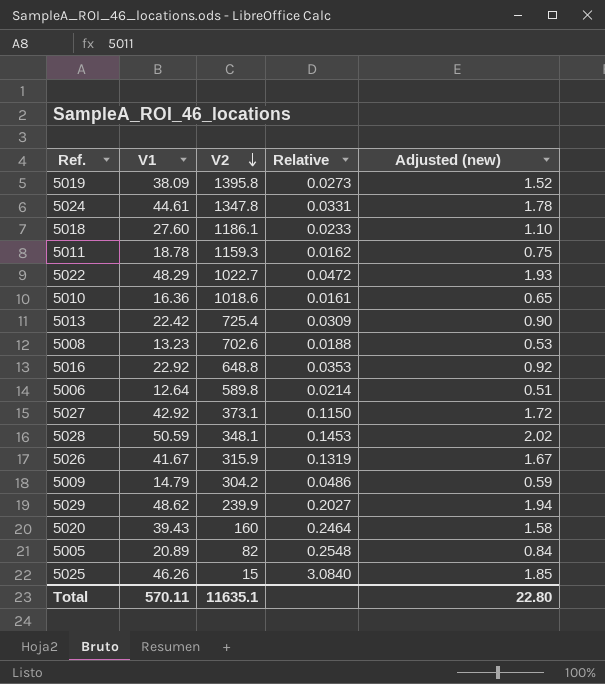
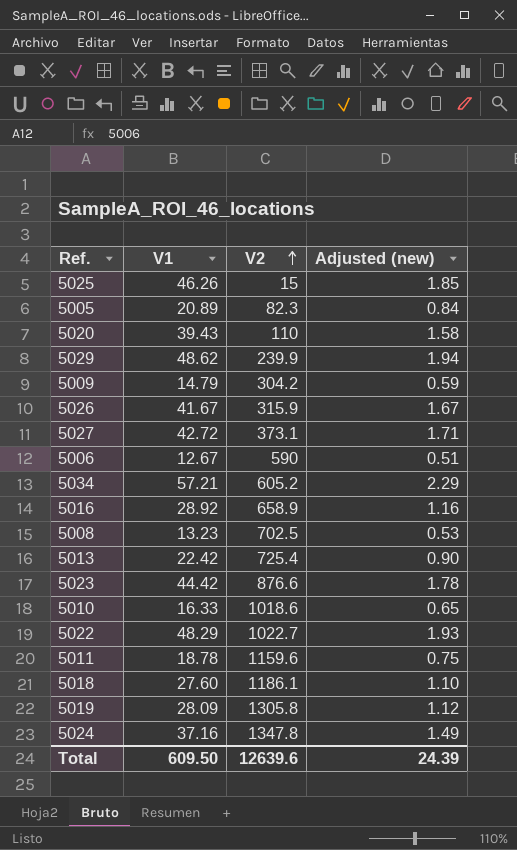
row order: V2 descending -> V2 ascending
column Relative | formula: [V1] / [V2] -> none
row 5028: 50.59 | 348.1 | 0.1453 | 2.02 -> none
5005 | V2: 82 -> 82.3
5020 | V2: 160 -> 110
5027 | V1: 42.92 -> 42.72
5027 | Adjusted (new): 1.72 -> 1.71
5006 | V1: 12.64 -> 12.67
5006 | V2: 589.8 -> 590
row 5034: none -> 57.21 | 605.2 | 2.29
5016 | V1: 22.92 -> 28.92
5016 | V2: 648.8 -> 658.9
5016 | Adjusted (new): 0.92 -> 1.16
5008 | V2: 702.6 -> 702.5
row 5023: none -> 44.42 | 876.6 | 1.78
5010 | V1: 16.36 -> 16.33
5011 | V2: 1159.3 -> 1159.6
5019 | V1: 38.09 -> 28.09
5019 | V2: 1395.8 -> 1305.8
5019 | Adjusted (new): 1.52 -> 1.12
5024 | V1: 44.61 -> 37.16
5024 | Adjusted (new): 1.78 -> 1.49
Total | V1: 570.11 -> 609.50
Total | V2: 11635.1 -> 12639.6
Total | Adjusted (new): 22.80 -> 24.39

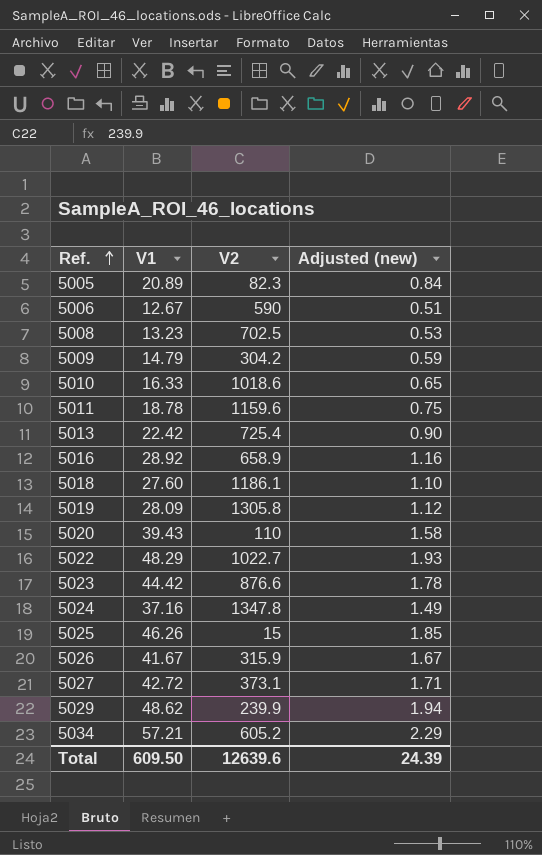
row order: V2 ascending -> Ref. ascending

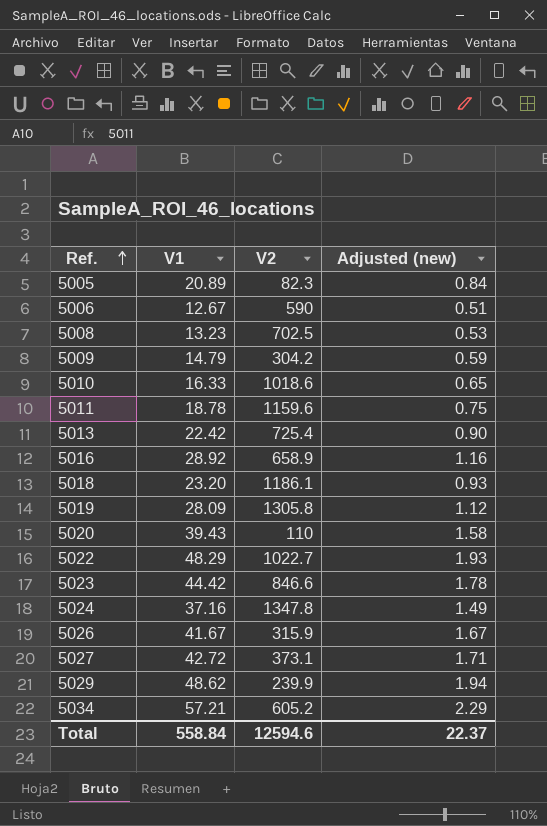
row 5025: 46.26 | 15 | 1.85 -> none
5018 | V1: 27.60 -> 23.20
5018 | Adjusted (new): 1.10 -> 0.93
5023 | V2: 876.6 -> 846.6
Total | V1: 609.50 -> 558.84
Total | V2: 12639.6 -> 12594.6
Total | Adjusted (new): 24.39 -> 22.37

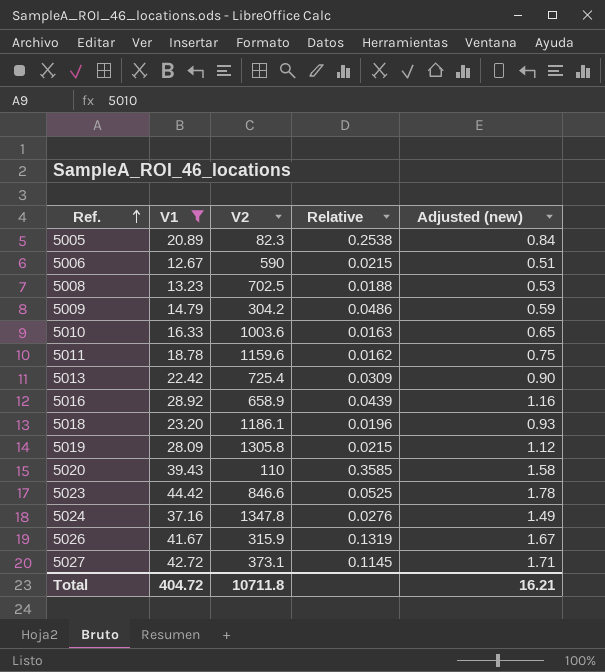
filter: none -> V1 <= 44.42
column Relative | formula: none -> [V1] / [V2]
5010 | V2: 1018.6 -> 1003.6
Total | V1: 558.84 -> 404.72
Total | V2: 12594.6 -> 10711.8
Total | Adjusted (new): 22.37 -> 16.21

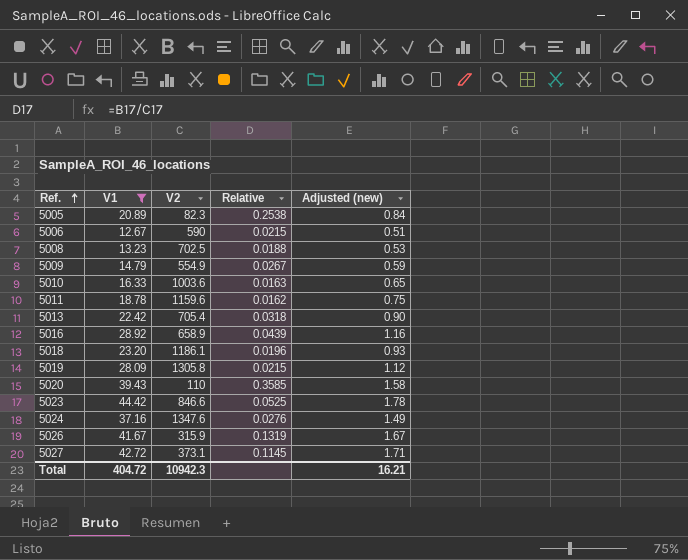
5009 | V2: 304.2 -> 554.9
5009 | Relative: 0.0486 -> 0.0267
5013 | V2: 725.4 -> 705.4
5013 | Relative: 0.0309 -> 0.0318
5024 | V2: 1347.8 -> 1347.6
Total | V2: 10711.8 -> 10942.3

